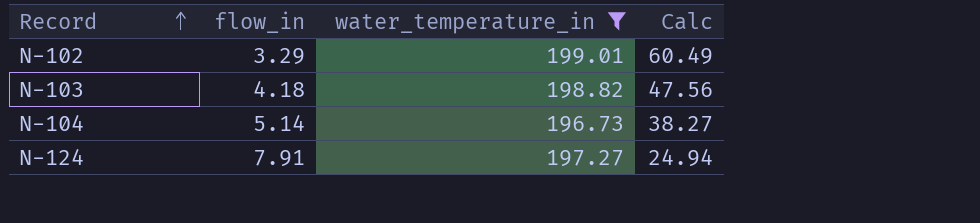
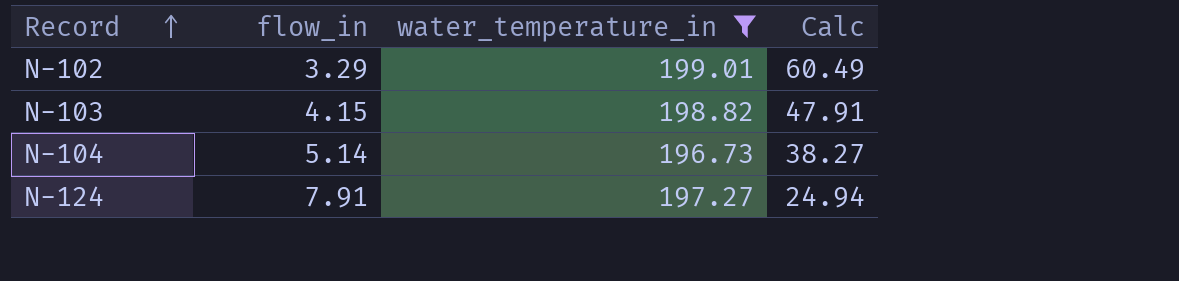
N-103 | flow_in: 4.18 -> 4.15
N-103 | Calc: 47.56 -> 47.91

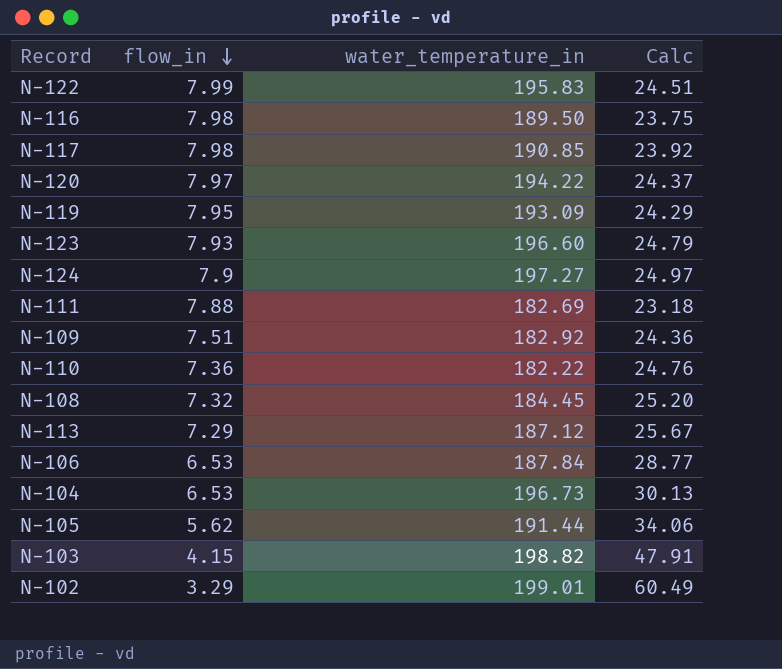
filter: water_temperature_in >= 196.73 -> none
row order: Record ascending -> flow_in descending
N-124 | flow_in: 7.91 -> 7.9
N-124 | Calc: 24.94 -> 24.97
N-104 | flow_in: 5.14 -> 6.53
N-104 | Calc: 38.27 -> 30.13

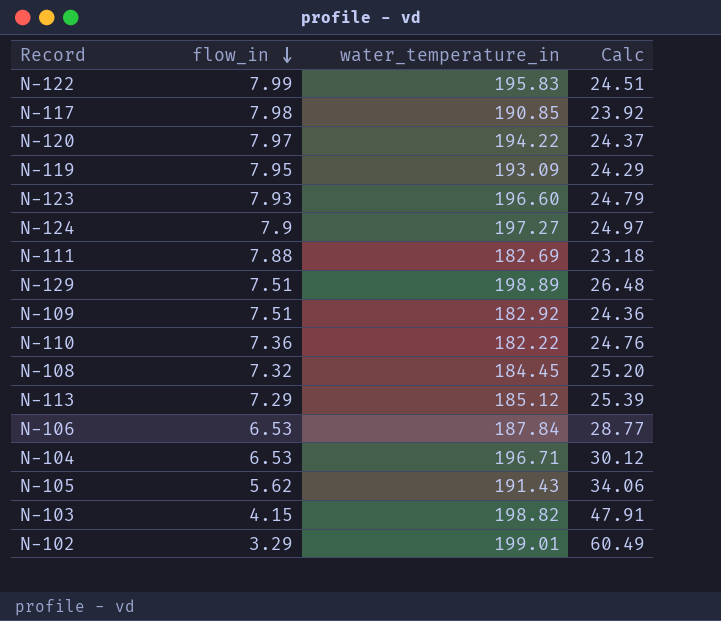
row N-116: 7.98 | 189.50 | 23.75 -> none
row N-129: none -> 7.51 | 198.89 | 26.48
N-113 | water_temperature_in: 187.12 -> 185.12
N-113 | Calc: 25.67 -> 25.39
N-104 | water_temperature_in: 196.73 -> 196.71
N-104 | Calc: 30.13 -> 30.12
N-105 | water_temperature_in: 191.44 -> 191.43

